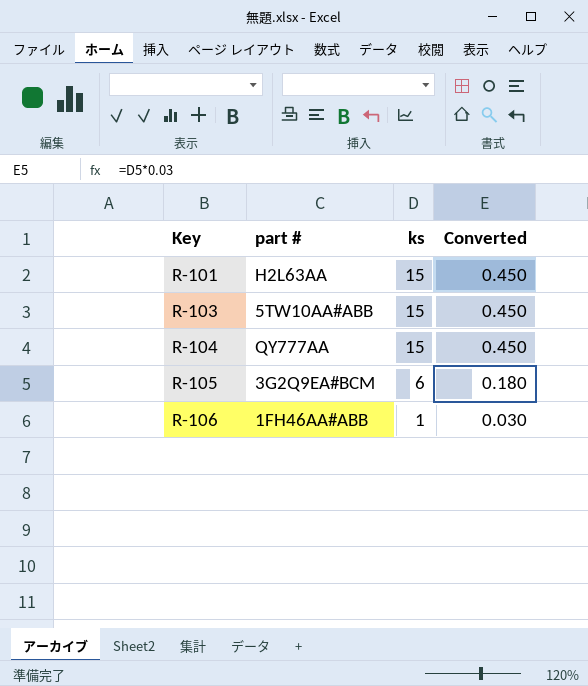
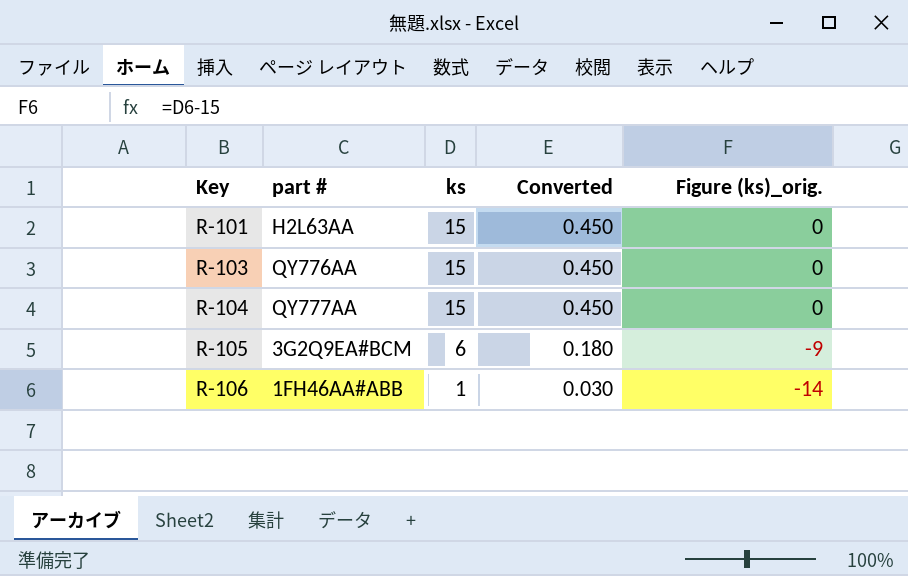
column Figure (ks)_orig. | formula: none -> [ks] - 15
R-103 | part #: 5TW10AA#ABB -> QY776AA

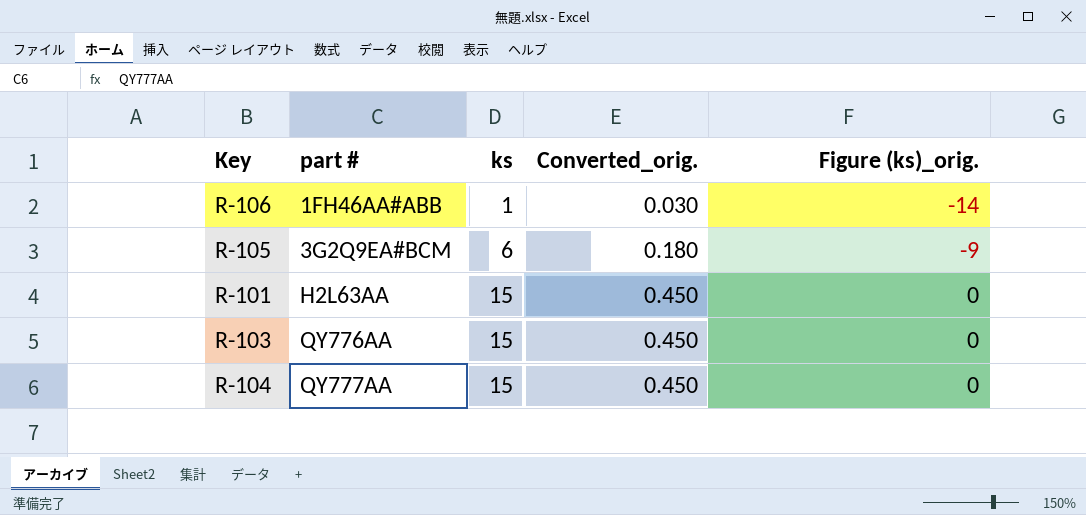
row order: Key ascending -> part # ascending
column name: Converted -> Converted_orig.

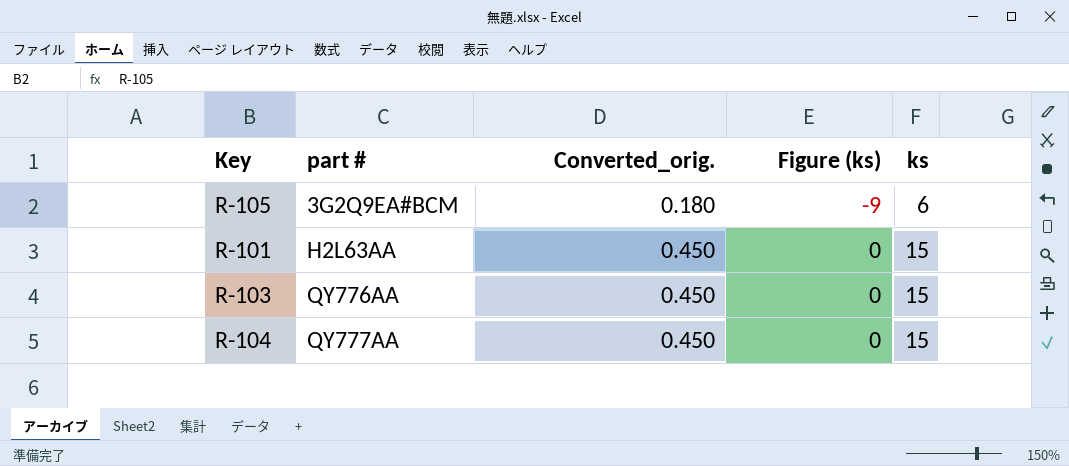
column name: Figure (ks)_orig. -> Figure (ks)
column ks | position: 3 -> 5
row R-106: 1FH46AA#ABB | 1 | 0.030 | -14 -> none

